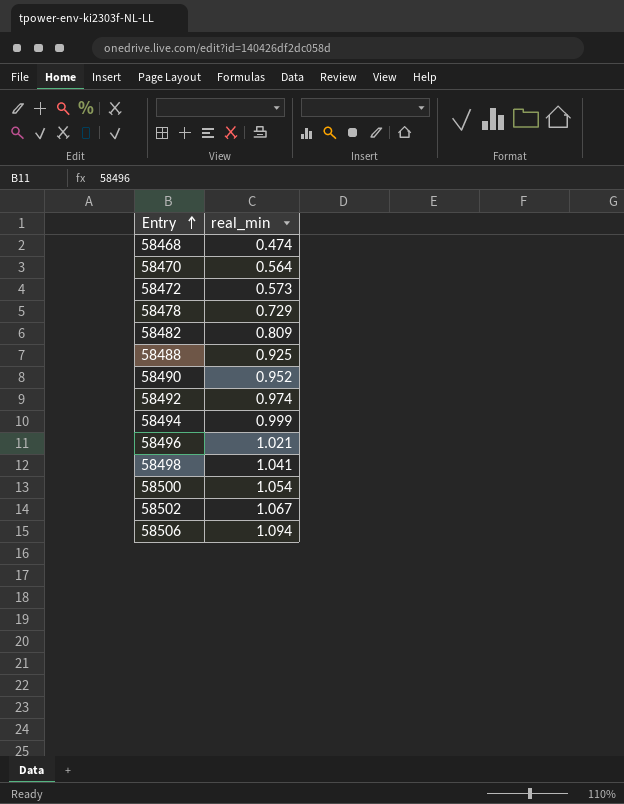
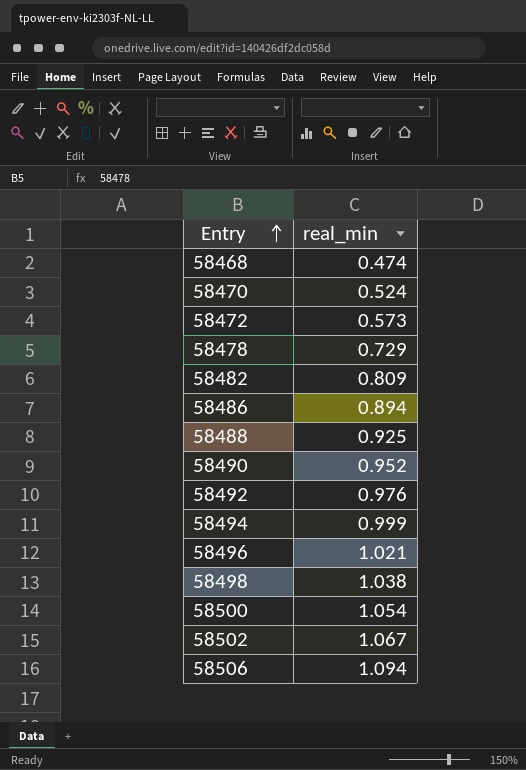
58470 | real_min: 0.564 -> 0.524
row 58486: none -> 0.894
58492 | real_min: 0.974 -> 0.976
58498 | real_min: 1.041 -> 1.038

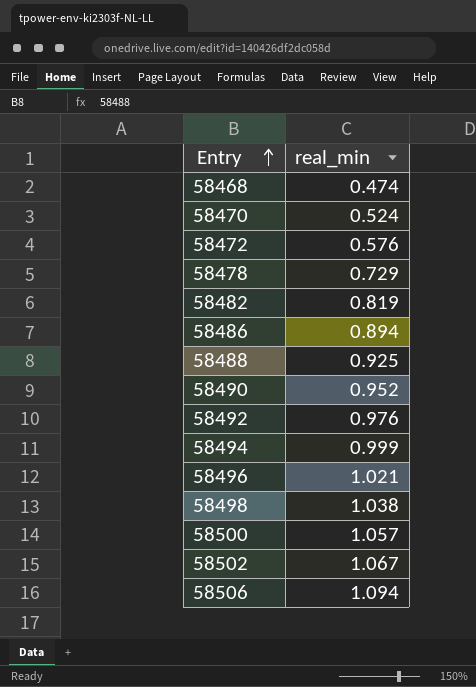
58472 | real_min: 0.573 -> 0.576
58482 | real_min: 0.809 -> 0.819
58500 | real_min: 1.054 -> 1.057

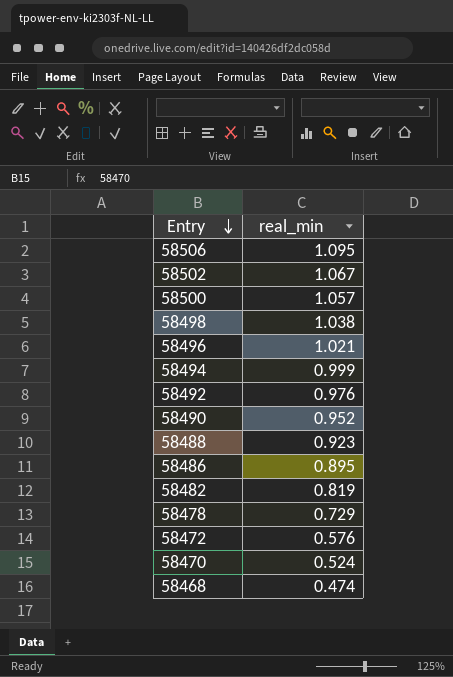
row order: Entry ascending -> Entry descending
58506 | real_min: 1.094 -> 1.095
58488 | real_min: 0.925 -> 0.923
58486 | real_min: 0.894 -> 0.895

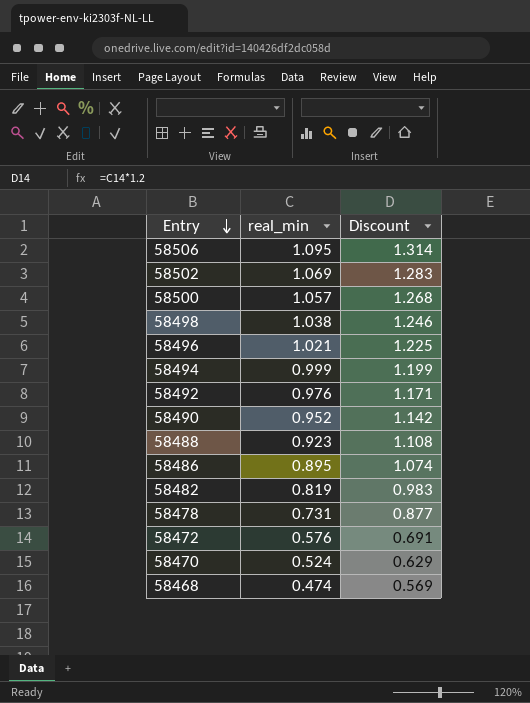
column Discount | formula: none -> [real_min] * 1.2
58502 | real_min: 1.067 -> 1.069
58478 | real_min: 0.729 -> 0.731

